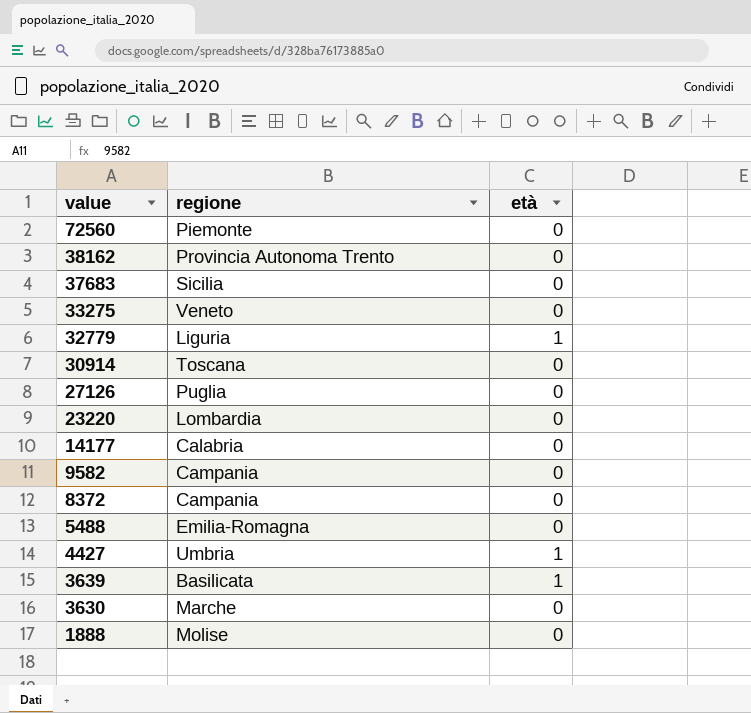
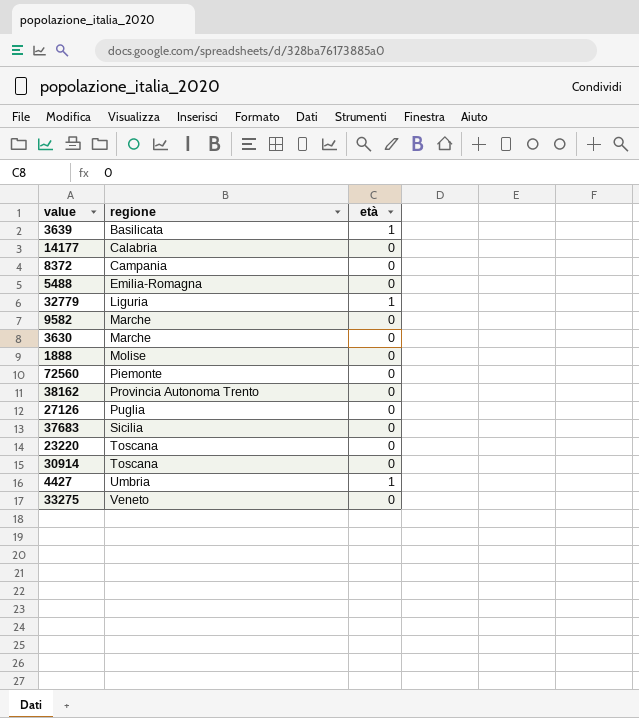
row order: value descending -> regione ascending
9582 | regione: Campania -> Marche
23220 | regione: Lombardia -> Toscana

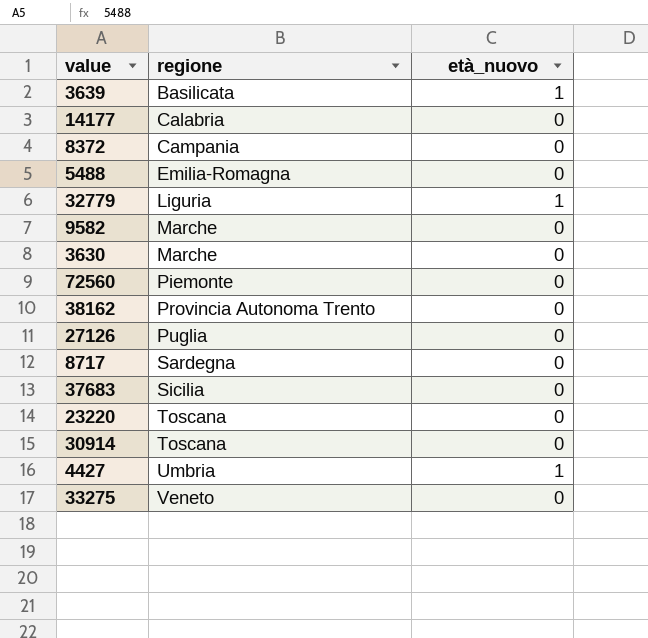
column name: età -> età_nuovo
row 1888: Molise | 0 -> none
row 8717: none -> Sardegna | 0

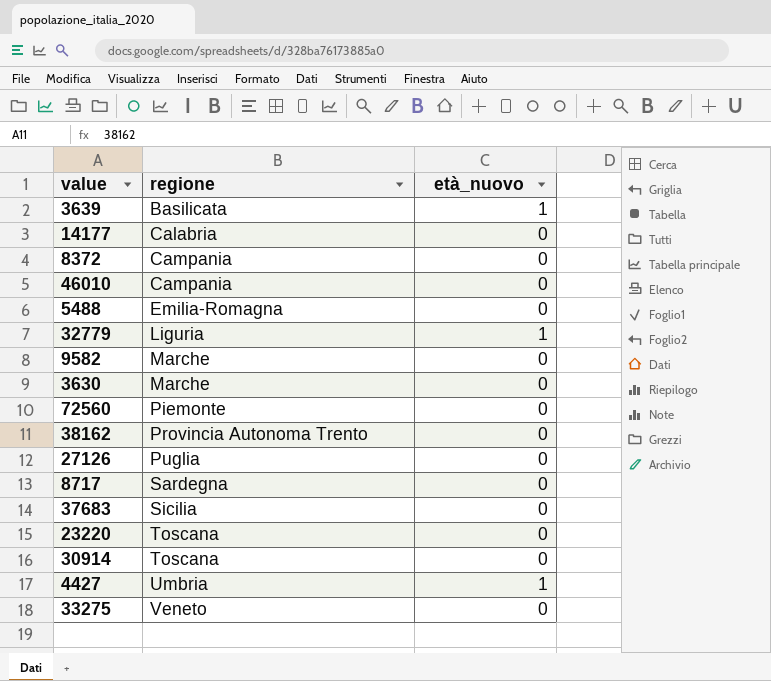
row 46010: none -> Campania | 0

